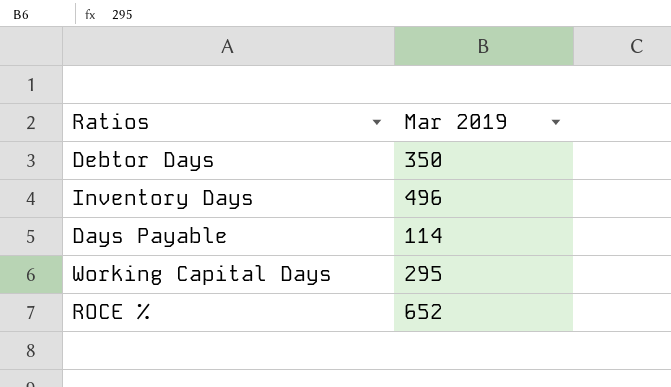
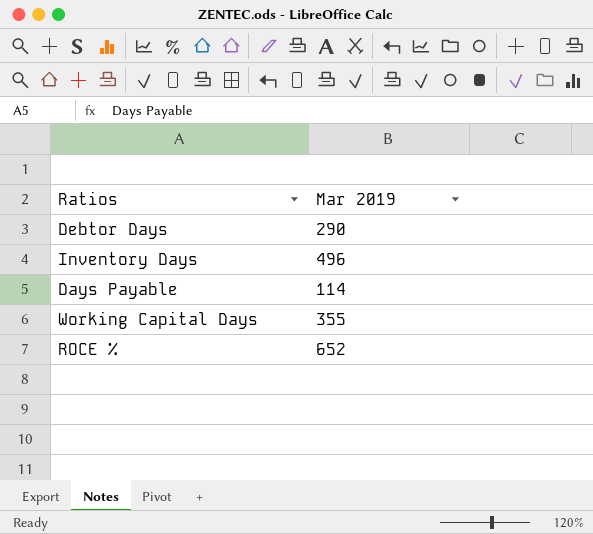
Debtor Days | Mar 2019: 350 -> 290
Working Capital Days | Mar 2019: 295 -> 355

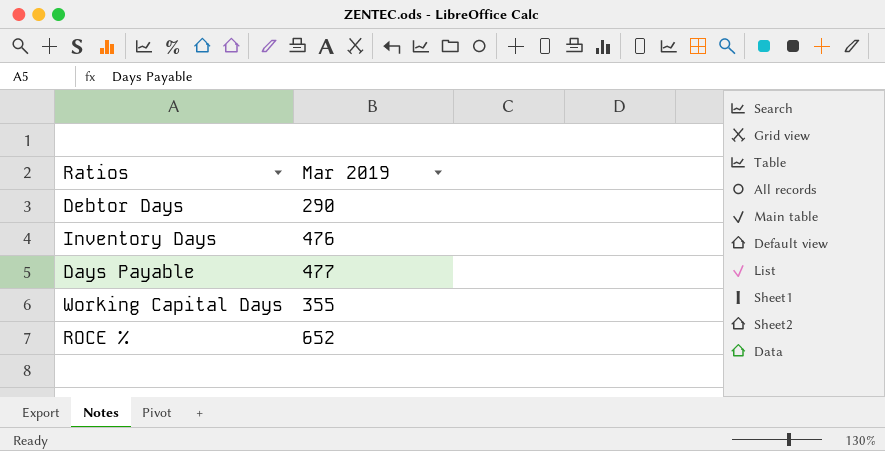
Inventory Days | Mar 2019: 496 -> 476
Days Payable | Mar 2019: 114 -> 477

